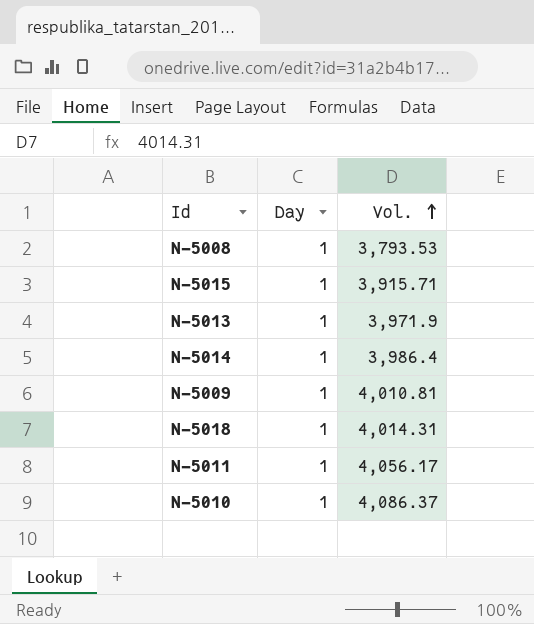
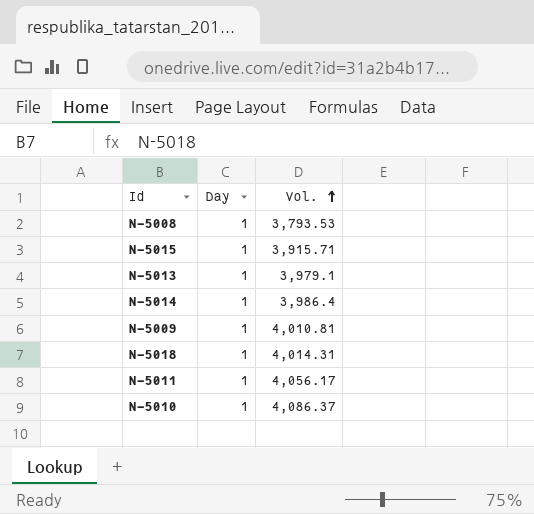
N-5013 | Vol.: 3,971.9 -> 3,979.1

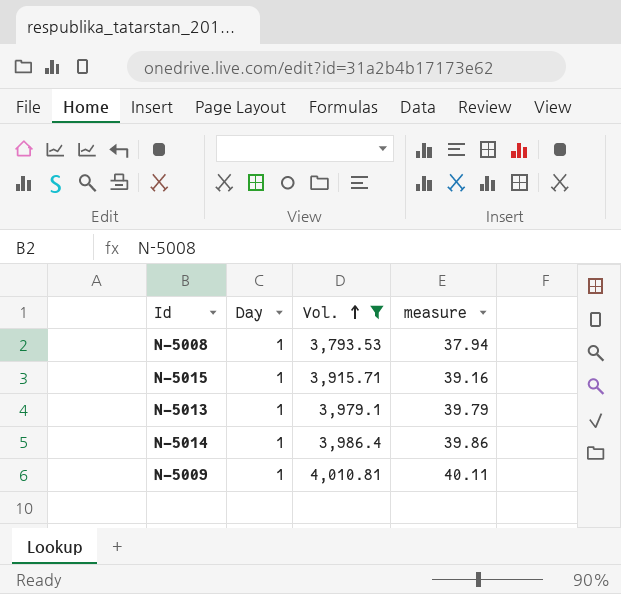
filter: none -> Vol. <= 4,010.81
column measure | formula: none -> [Vol.] * 0.01

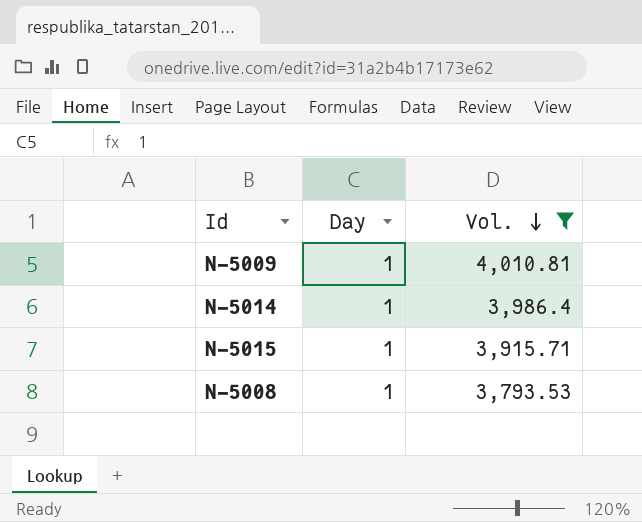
row order: Vol. ascending -> Vol. descending
column measure | formula: [Vol.] * 0.01 -> none
row N-5013: 1 | 3,979.1 | 39.79 -> none

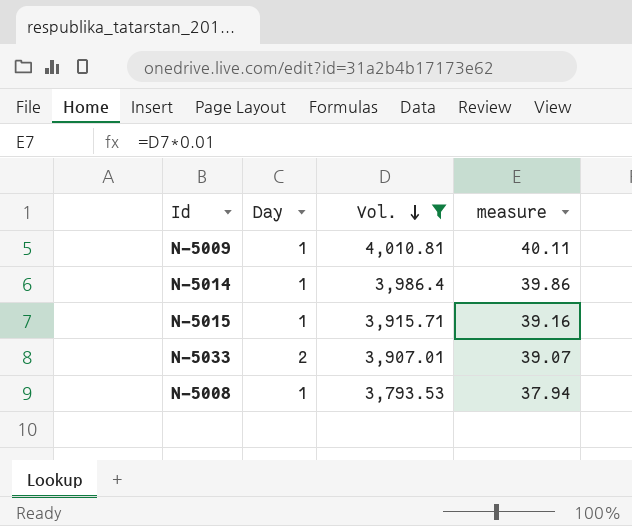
column measure | formula: none -> [Vol.] * 0.01
row N-5033: none -> 2 | 3,907.01 | 39.07

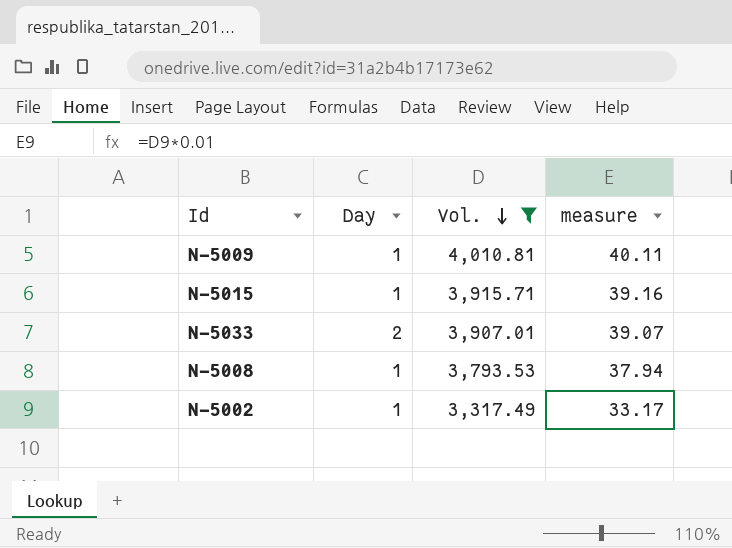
row N-5014: 1 | 3,986.4 | 39.86 -> none
row N-5002: none -> 1 | 3,317.49 | 33.17

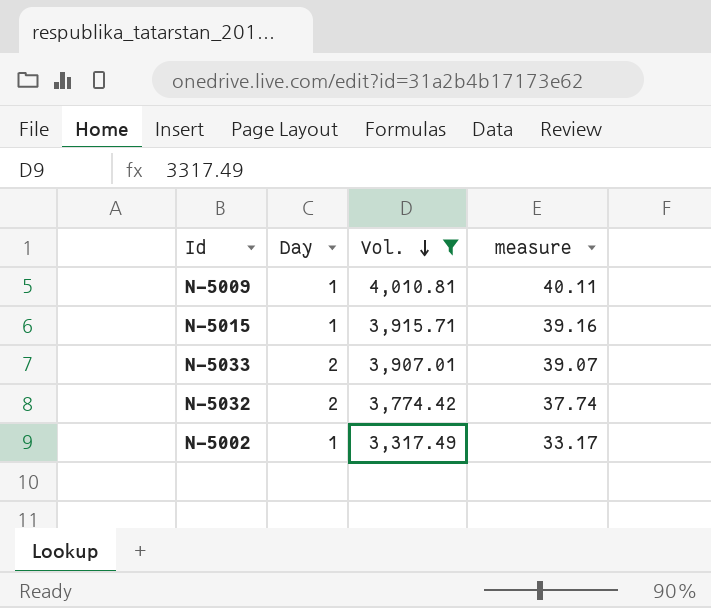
row N-5008: 1 | 3,793.53 | 37.94 -> none
row N-5032: none -> 2 | 3,774.42 | 37.74

